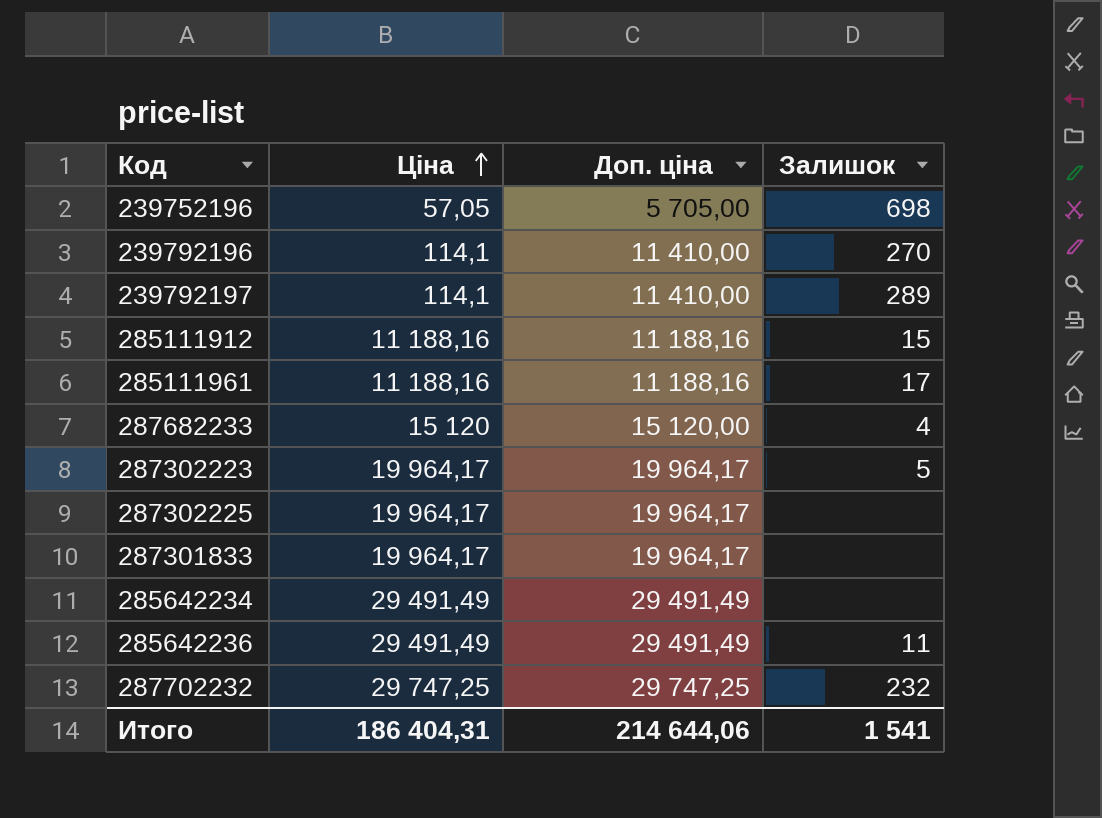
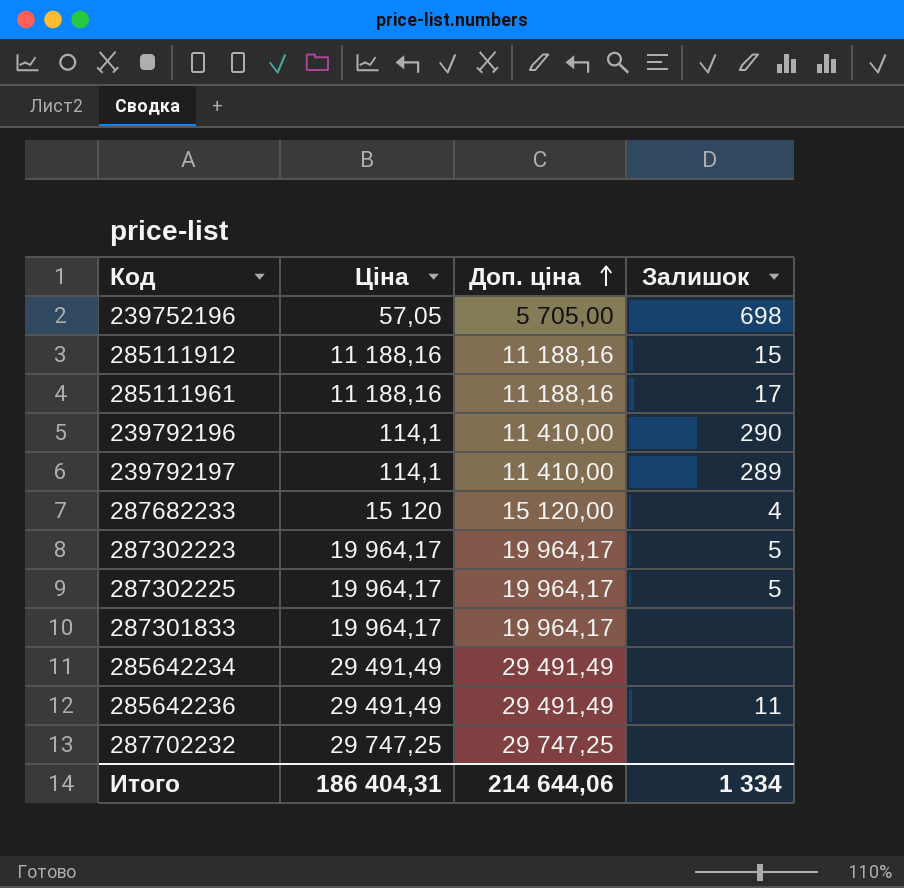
row order: Ціна ascending -> Доп. ціна ascending
239792196 | Залишок: 270 -> 290
287302225 | Залишок: none -> 5
287702232 | Залишок: 232 -> none
Итого | Залишок: 1 541 -> 1 334

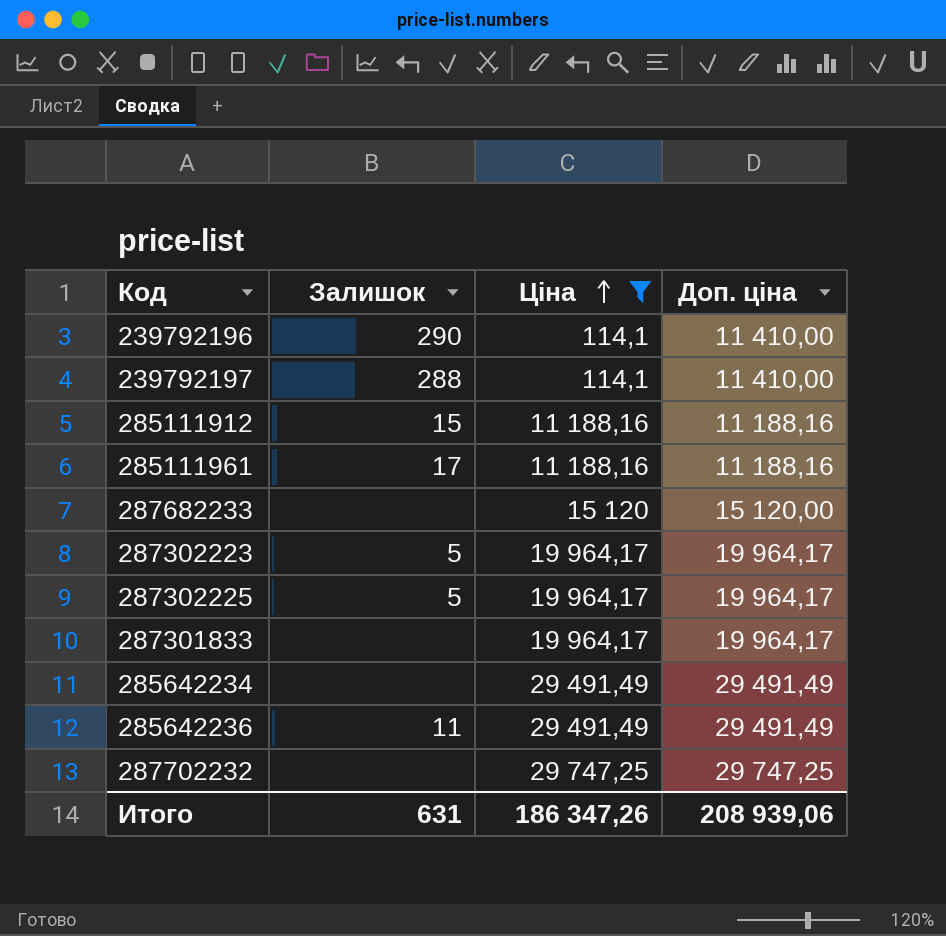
filter: none -> Ціна != 57,05
row order: Доп. ціна ascending -> Ціна ascending
column Залишок | position: 4 -> 2
239792197 | Залишок: 289 -> 288
287682233 | Залишок: 4 -> none
Итого | Залишок: 1 334 -> 631
Итого | Ціна: 186 404,31 -> 186 347,26
Итого | Доп. ціна: 214 644,06 -> 208 939,06

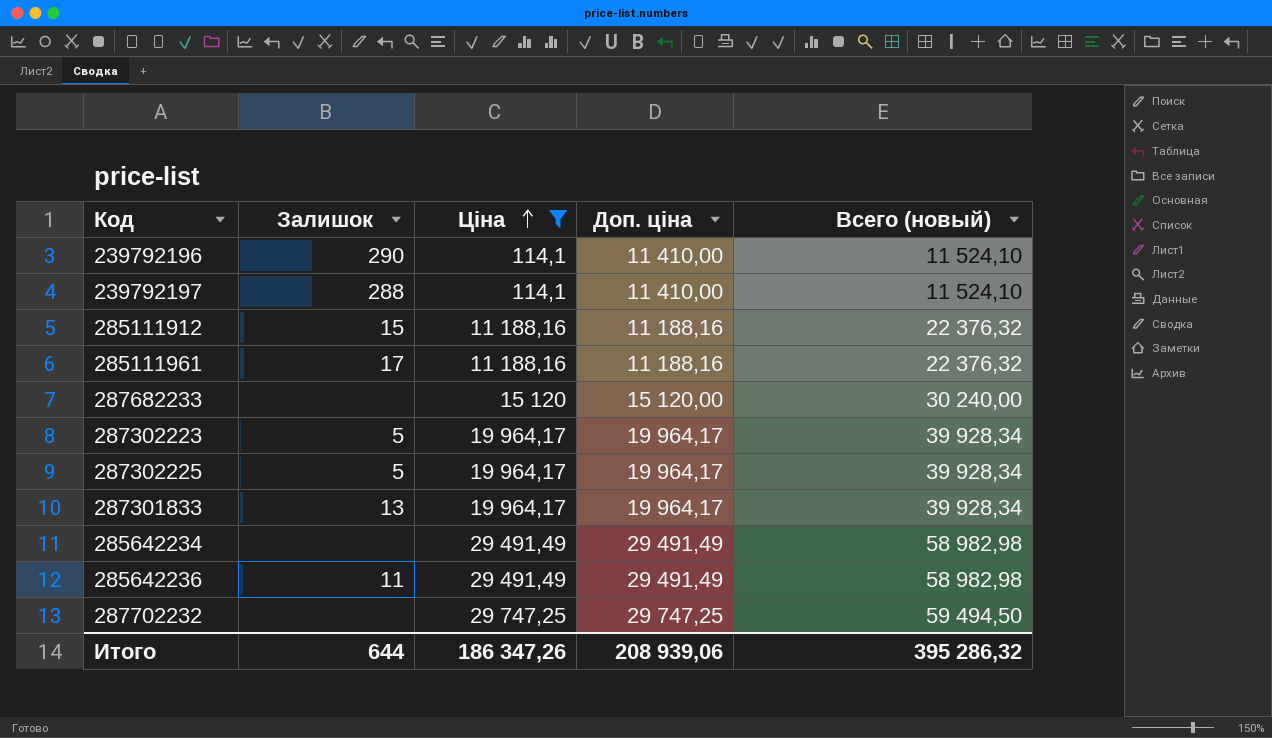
column Всего (новый) | formula: none -> [Ціна] + [Доп. ціна]
287301833 | Залишок: none -> 13
Итого | Залишок: 631 -> 644

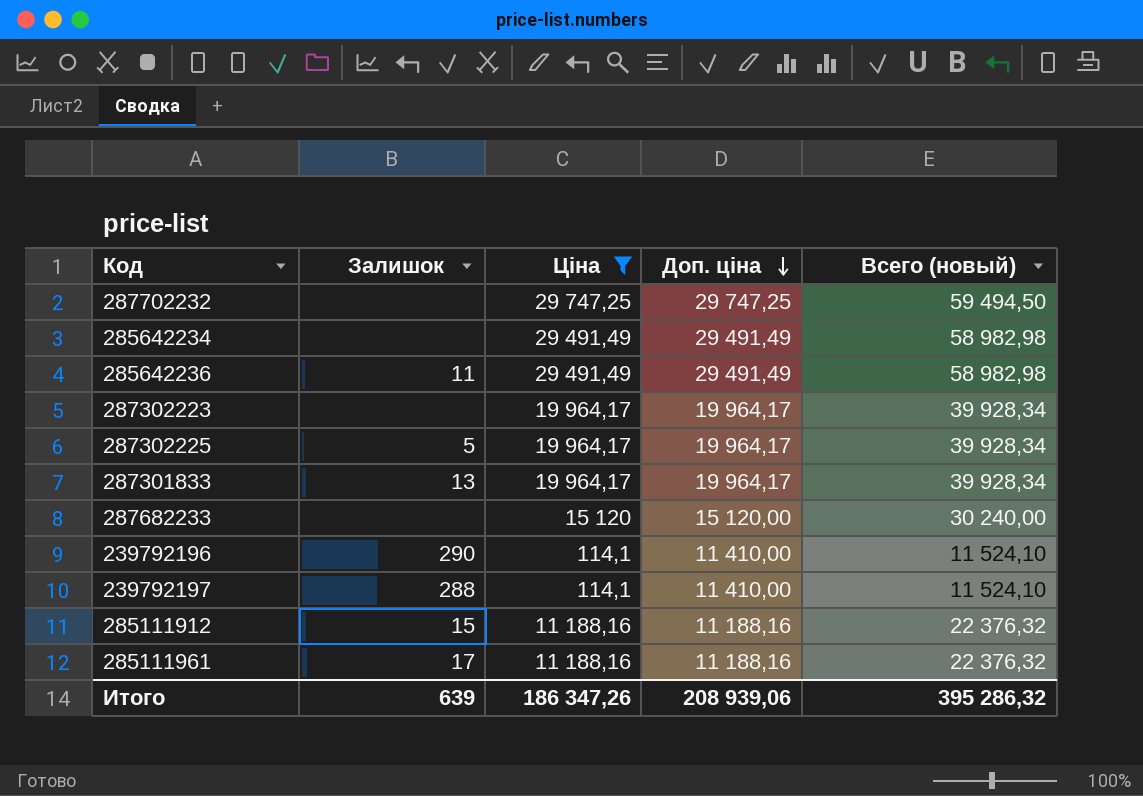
row order: Ціна ascending -> Доп. ціна descending
287302223 | Залишок: 5 -> none
Итого | Залишок: 644 -> 639

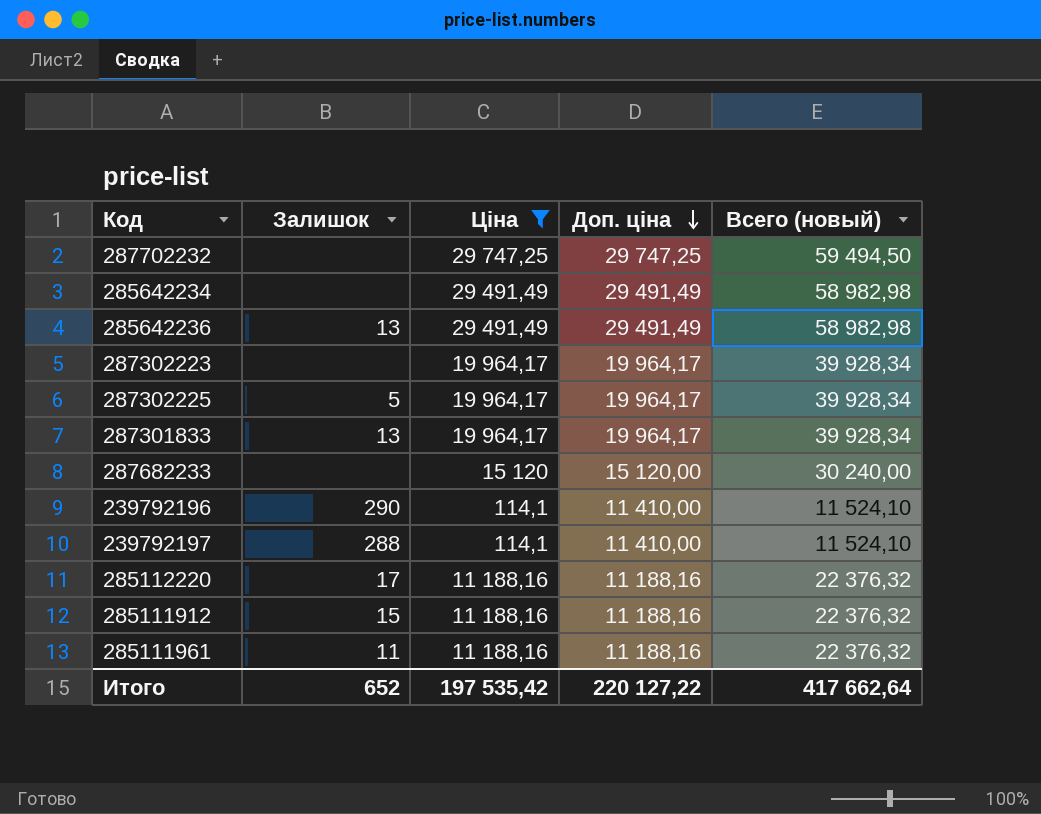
285642236 | Залишок: 11 -> 13
row 285112220: none -> 17 | 11 188,16 | 11 188,16 | 22 376,32
285111961 | Залишок: 17 -> 11
Итого | Залишок: 639 -> 652
Итого | Ціна: 186 347,26 -> 197 535,42
Итого | Доп. ціна: 208 939,06 -> 220 127,22
Итого | Всего (новый): 395 286,32 -> 417 662,64

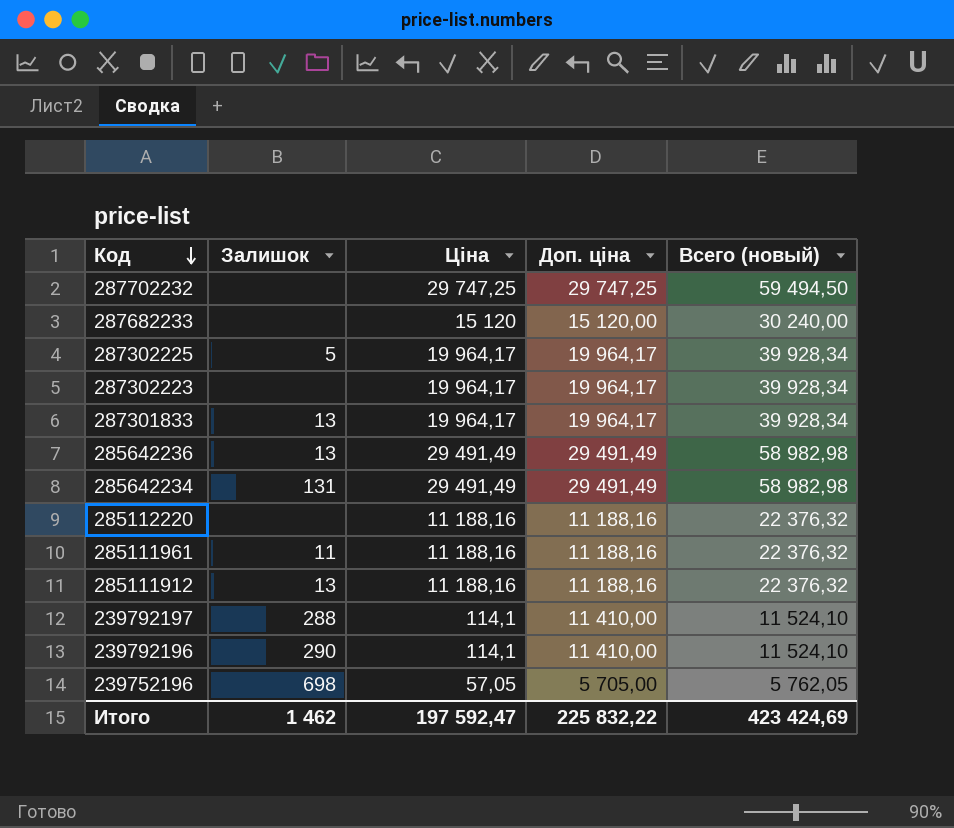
filter: Ціна != 57,05 -> none
row order: Доп. ціна descending -> Код descending
285642234 | Залишок: none -> 131
285112220 | Залишок: 17 -> none
285111912 | Залишок: 15 -> 13
Итого | Залишок: 652 -> 1 462
Итого | Ціна: 197 535,42 -> 197 592,47
Итого | Доп. ціна: 220 127,22 -> 225 832,22
Итого | Всего (новый): 417 662,64 -> 423 424,69

